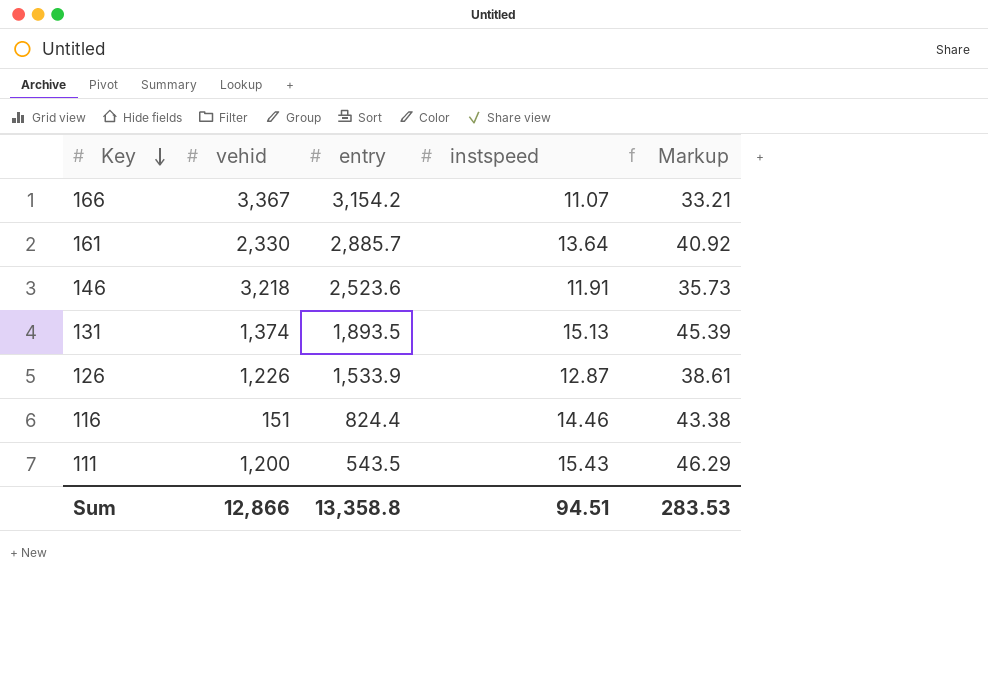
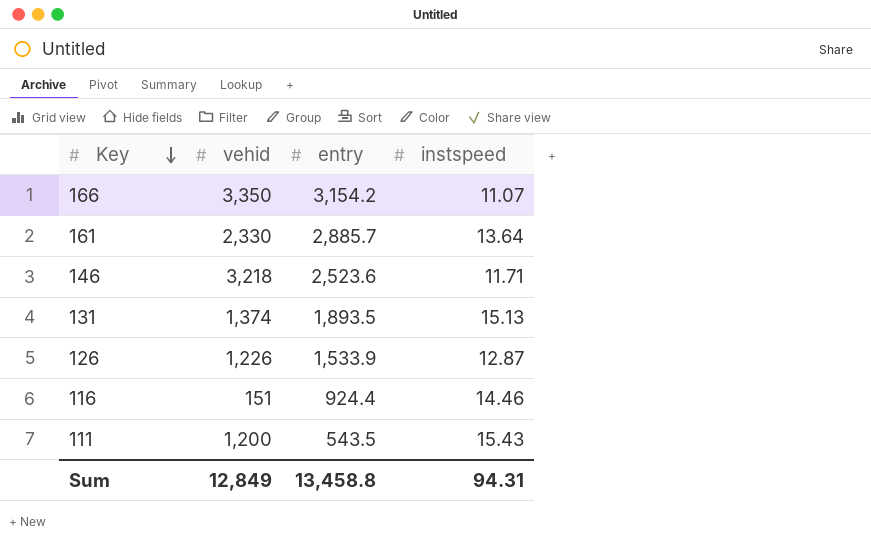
column Markup | formula: [instspeed] * 3 -> none
166 | vehid: 3,367 -> 3,350
146 | instspeed: 11.91 -> 11.71
116 | entry: 824.4 -> 924.4
Sum | vehid: 12,866 -> 12,849
Sum | entry: 13,358.8 -> 13,458.8
Sum | instspeed: 94.51 -> 94.31

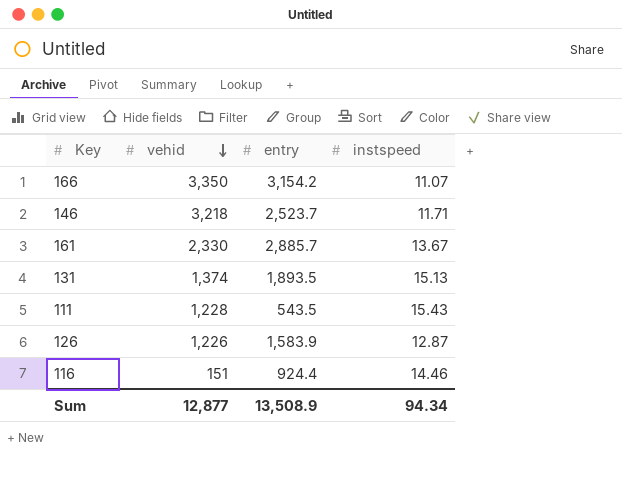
row order: Key descending -> vehid descending
146 | entry: 2,523.6 -> 2,523.7
161 | instspeed: 13.64 -> 13.67
111 | vehid: 1,200 -> 1,228
126 | entry: 1,533.9 -> 1,583.9
Sum | vehid: 12,849 -> 12,877
Sum | entry: 13,458.8 -> 13,508.9
Sum | instspeed: 94.31 -> 94.34

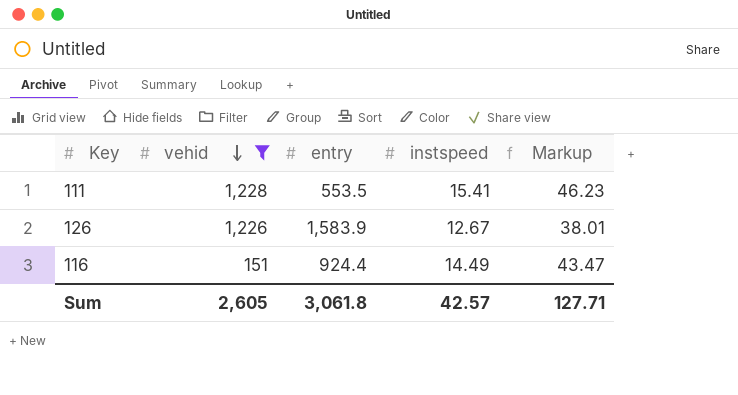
filter: none -> vehid <= 1,228
column Markup | formula: none -> [instspeed] * 3
111 | entry: 543.5 -> 553.5
111 | instspeed: 15.43 -> 15.41
126 | instspeed: 12.87 -> 12.67
116 | instspeed: 14.46 -> 14.49
Sum | vehid: 12,877 -> 2,605
Sum | entry: 13,508.9 -> 3,061.8
Sum | instspeed: 94.34 -> 42.57

